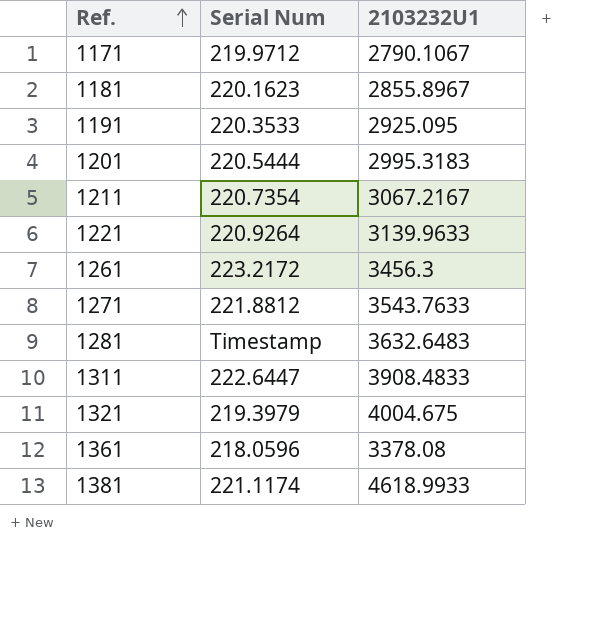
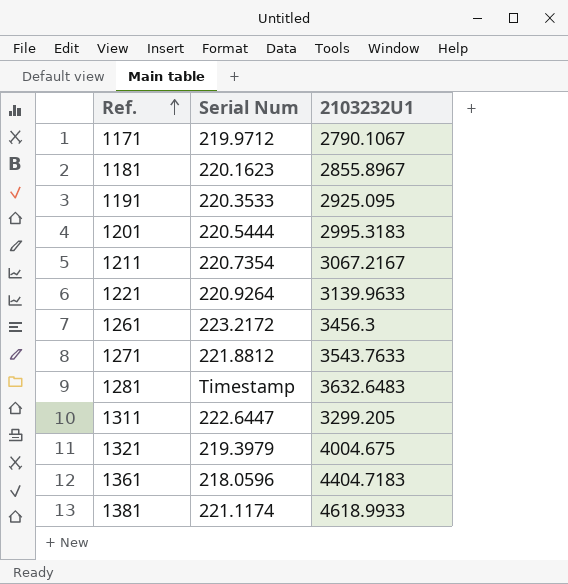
1311 | 2103232U1: 3908.4833 -> 3299.205
1361 | 2103232U1: 3378.08 -> 4404.7183

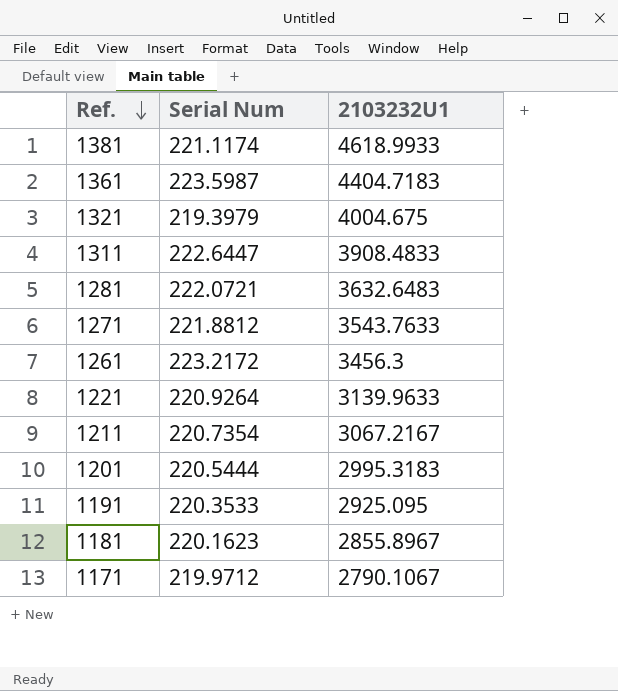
row order: Ref. ascending -> Ref. descending
1361 | Serial Num: 218.0596 -> 223.5987
1311 | 2103232U1: 3299.205 -> 3908.4833
1281 | Serial Num: Timestamp -> 222.0721

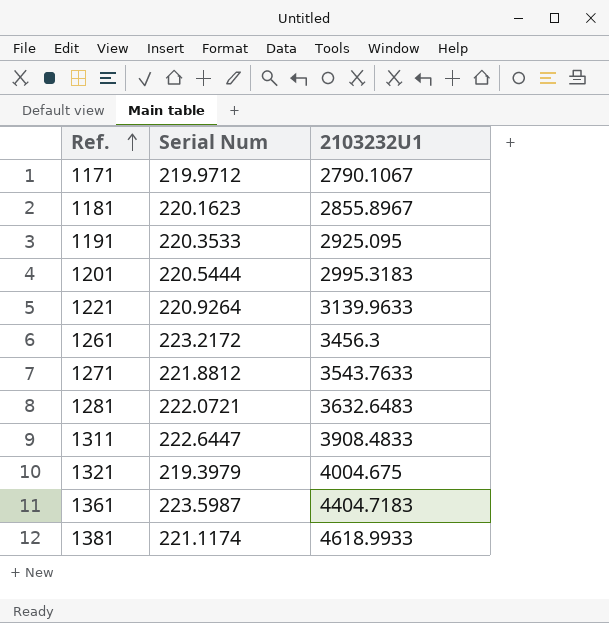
row order: Ref. descending -> Ref. ascending
row 1211: 220.7354 | 3067.2167 -> none

